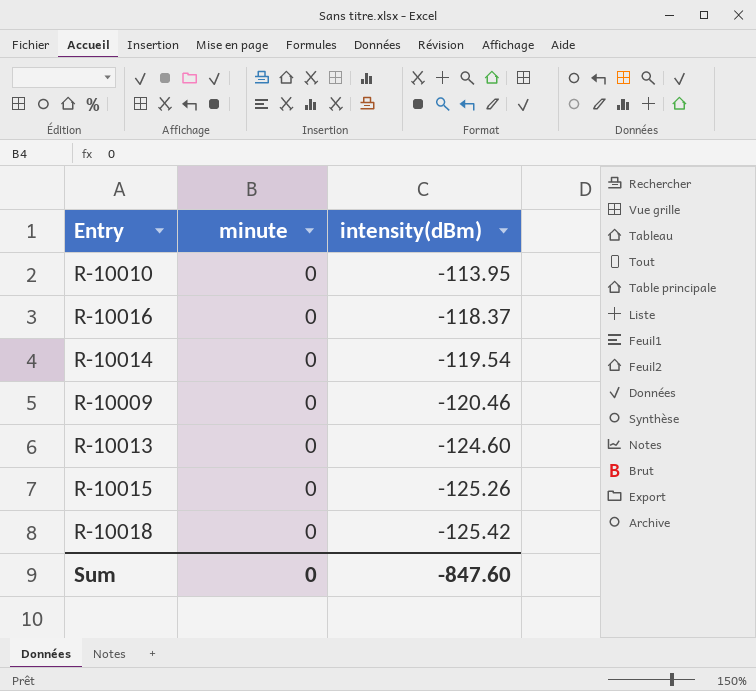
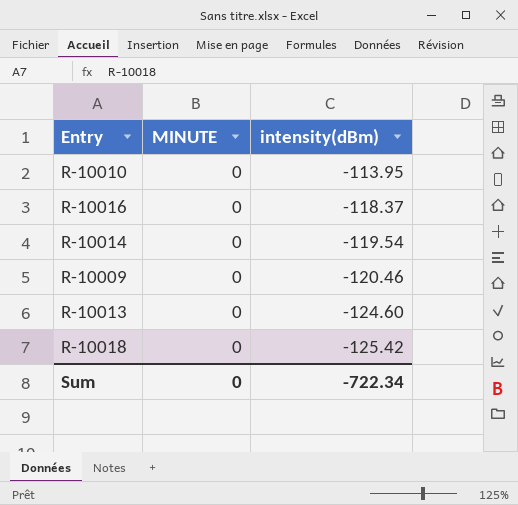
column name: minute -> MINUTE
row R-10015: 0 | -125.26 -> none
Sum | intensity(dBm): -847.60 -> -722.34

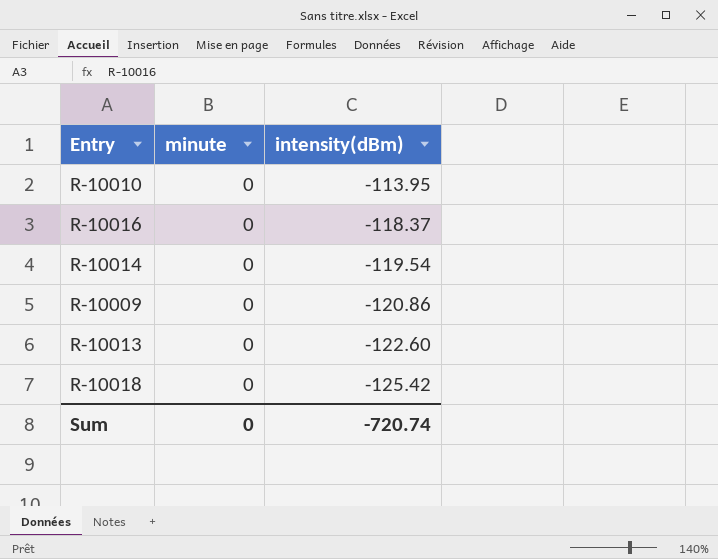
column name: MINUTE -> minute
R-10009 | intensity(dBm): -120.46 -> -120.86
R-10013 | intensity(dBm): -124.60 -> -122.60
Sum | intensity(dBm): -722.34 -> -720.74

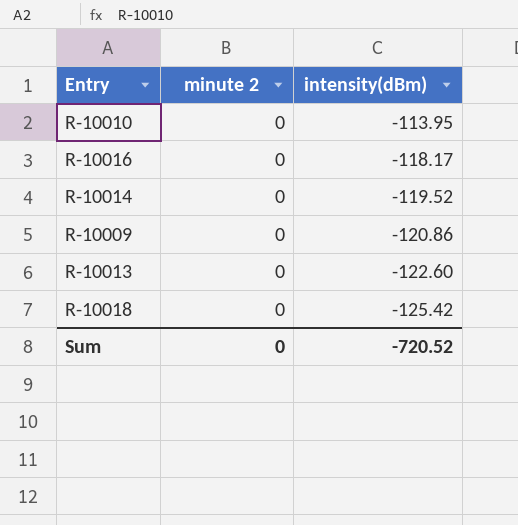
column name: minute -> minute 2
R-10016 | intensity(dBm): -118.37 -> -118.17
R-10014 | intensity(dBm): -119.54 -> -119.52
Sum | intensity(dBm): -720.74 -> -720.52

